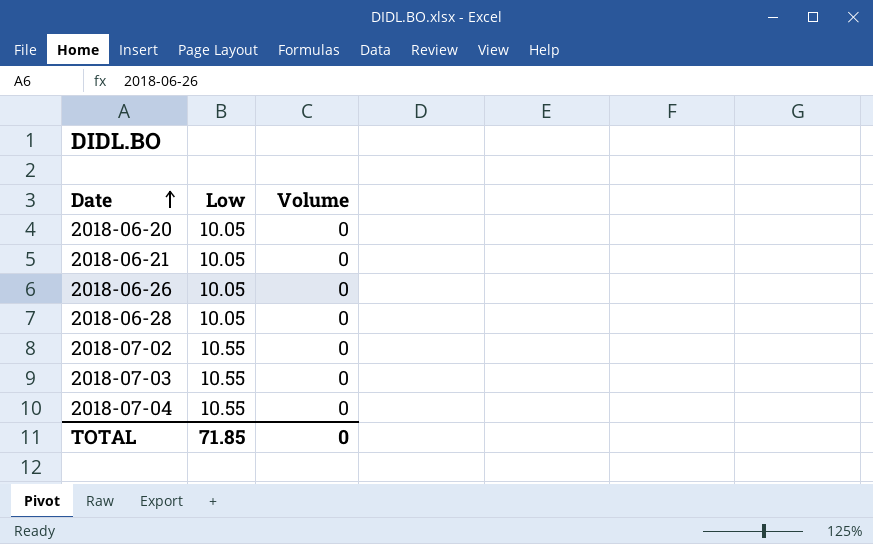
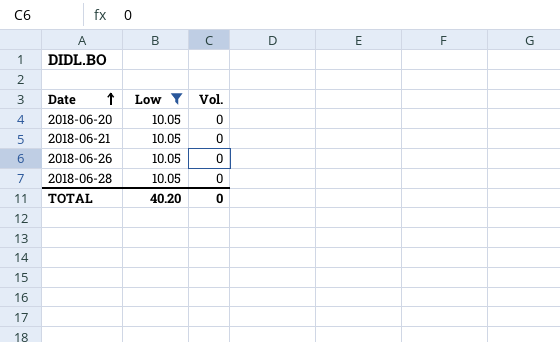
filter: none -> Low = 10.05
column name: Volume -> Vol.
TOTAL | Low: 71.85 -> 40.20

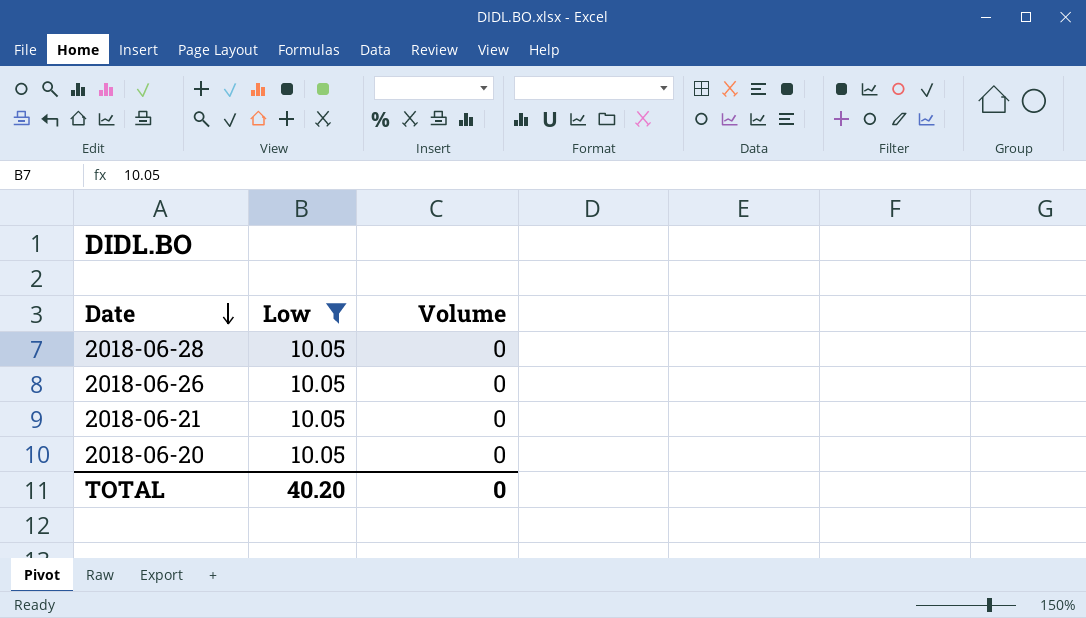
row order: Date ascending -> Date descending
column name: Vol. -> Volume

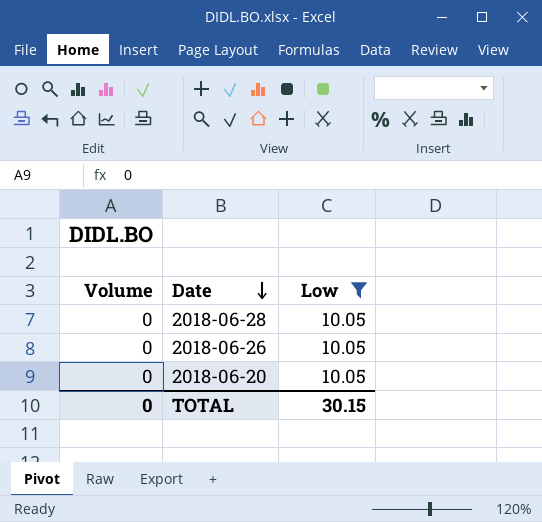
column Volume | position: 3 -> 1
row 2018-06-21: 10.05 | 0 -> none
TOTAL | Low: 40.20 -> 30.15

